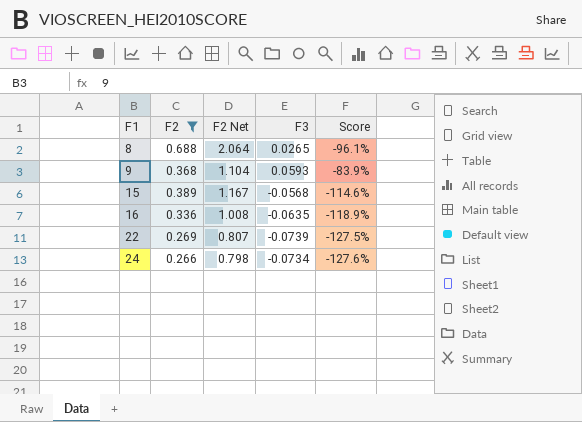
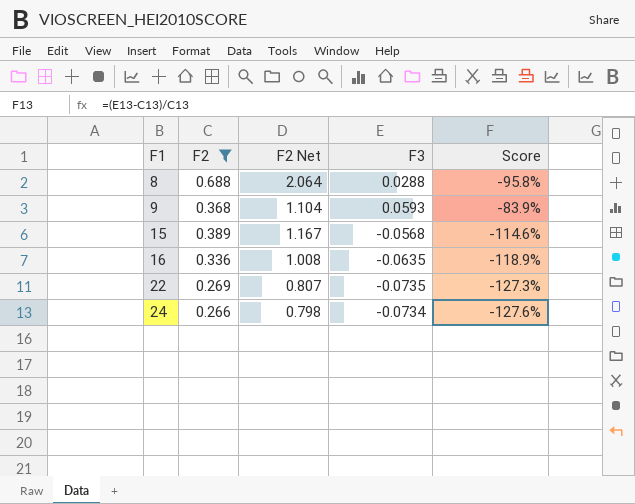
8 | F3: 0.0265 -> 0.0288
8 | Score: -96.1% -> -95.8%
22 | F3: -0.0739 -> -0.0735
22 | Score: -127.5% -> -127.3%

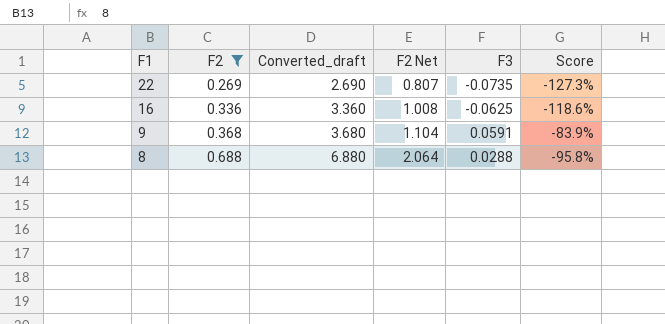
row order: F1 ascending -> F1 descending
column Converted_draft | formula: none -> [F2] * 10
row 15: 0.389 | 1.167 | -0.0568 | -114.6% -> none
row 24: 0.266 | 0.798 | -0.0734 | -127.6% -> none
16 | F3: -0.0635 -> -0.0625
16 | Score: -118.9% -> -118.6%
9 | F3: 0.0593 -> 0.0591

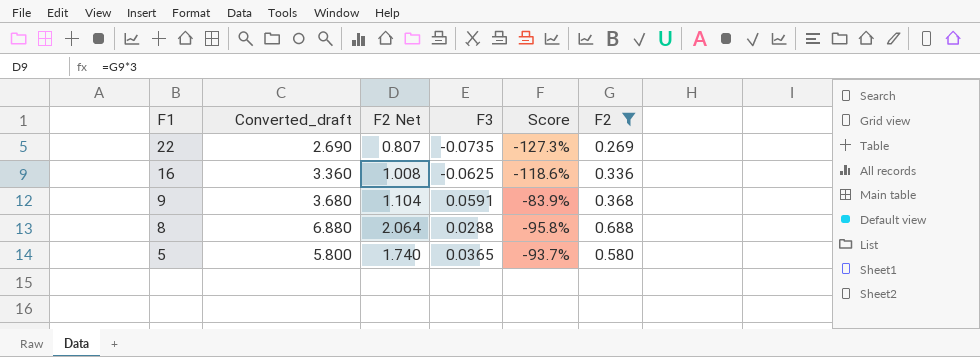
column F2 | position: 2 -> 6
row 5: none -> 5.800 | 1.740 | 0.0365 | -93.7% | 0.580

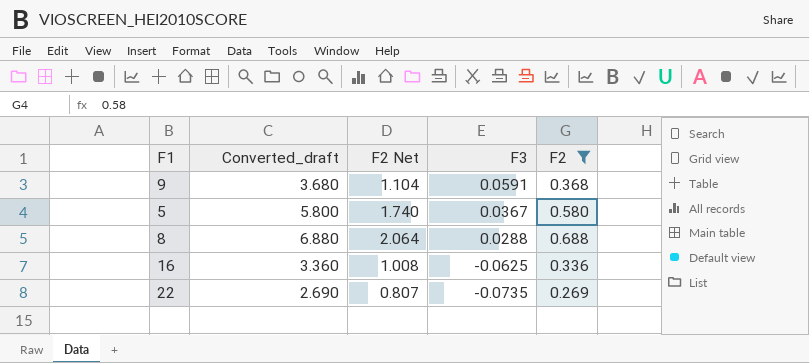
row order: F1 descending -> F3 descending
column Score | formula: ([F3] - [F2]) / [F2] -> none
5 | F3: 0.0365 -> 0.0367

